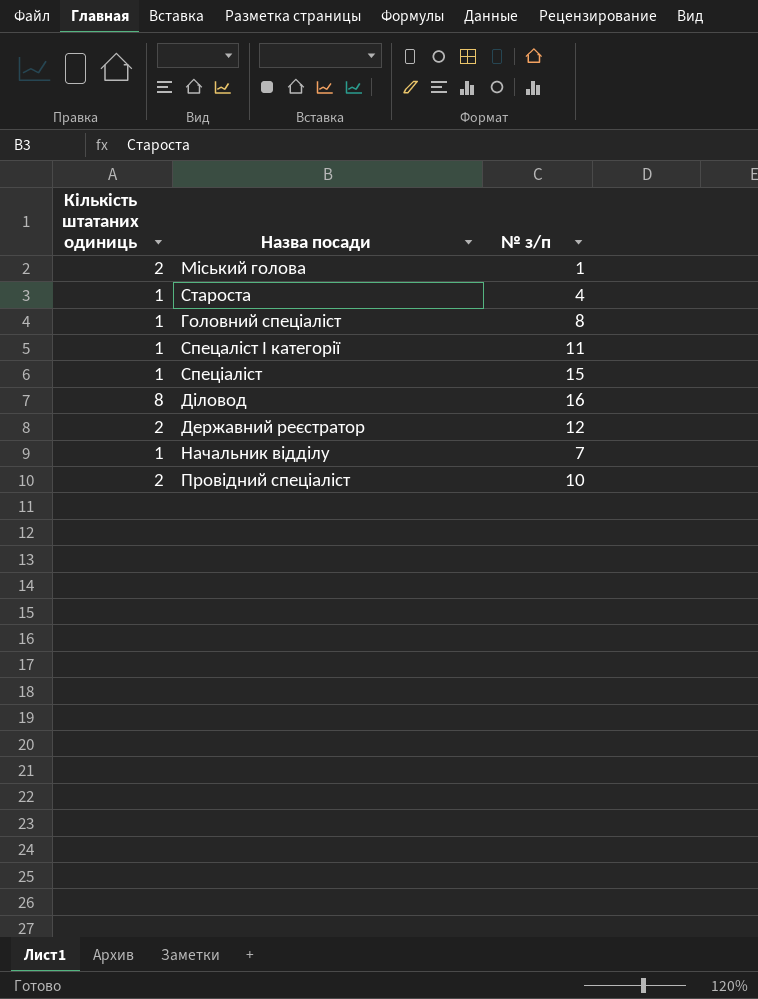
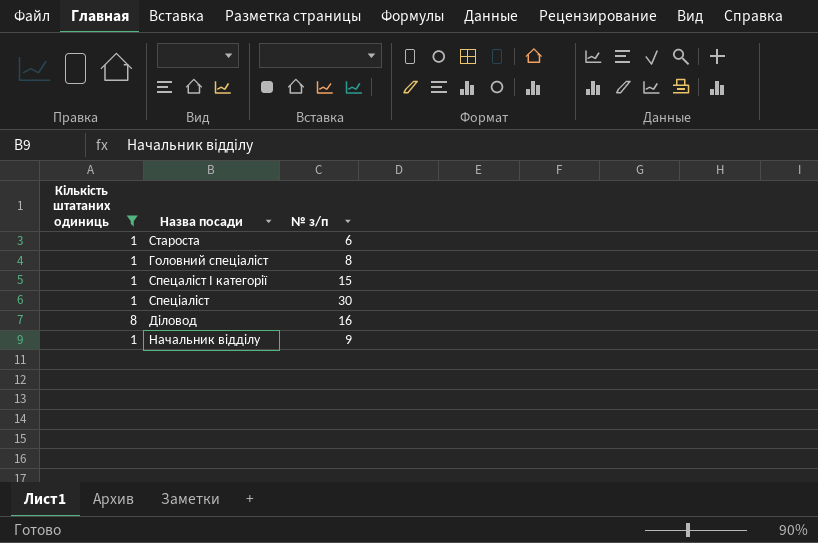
filter: none -> Кількість штатаних одиниць != 2
Староста | № з/п: 4 -> 6
Спецаліст І категорії | № з/п: 11 -> 15
Спеціаліст | № з/п: 15 -> 30
Начальник відділу | № з/п: 7 -> 9

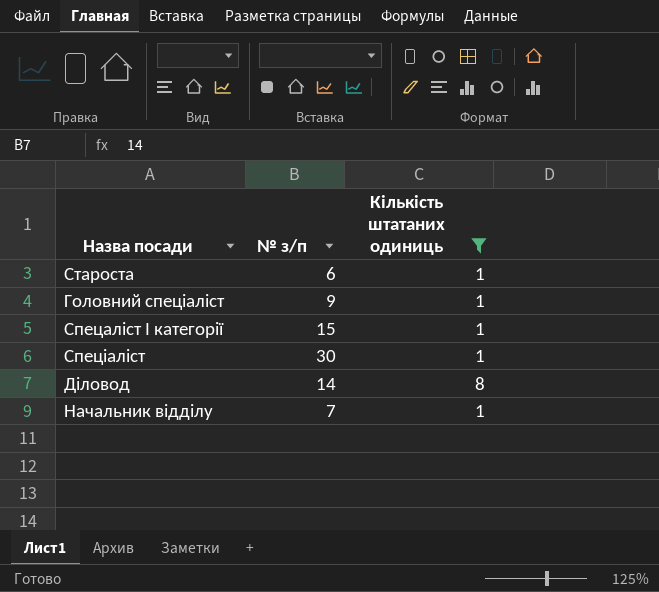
column Кількість штатаних одиниць | position: 1 -> 3
Головний спеціаліст | № з/п: 8 -> 9
Діловод | № з/п: 16 -> 14
Начальник відділу | № з/п: 9 -> 7

